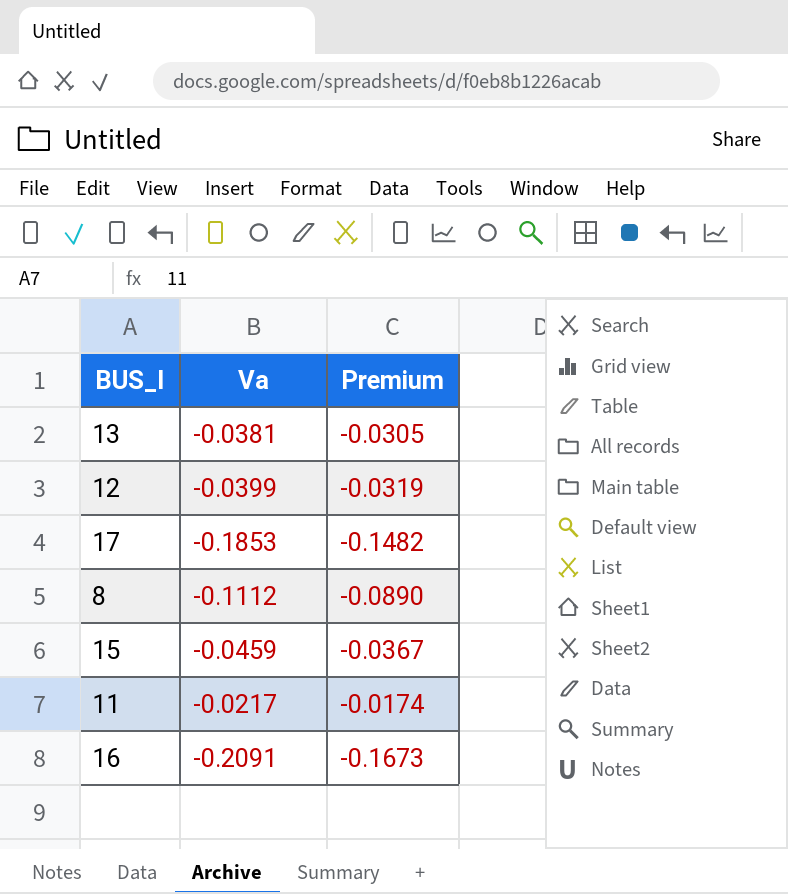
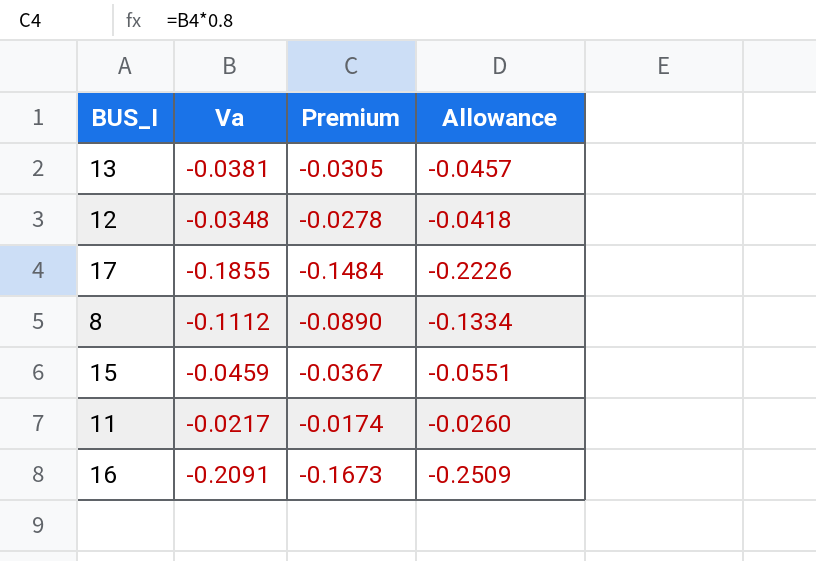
column Allowance | formula: none -> [Va] * 1.2
12 | Va: -0.0399 -> -0.0348
12 | Premium: -0.0319 -> -0.0278
17 | Va: -0.1853 -> -0.1855
17 | Premium: -0.1482 -> -0.1484

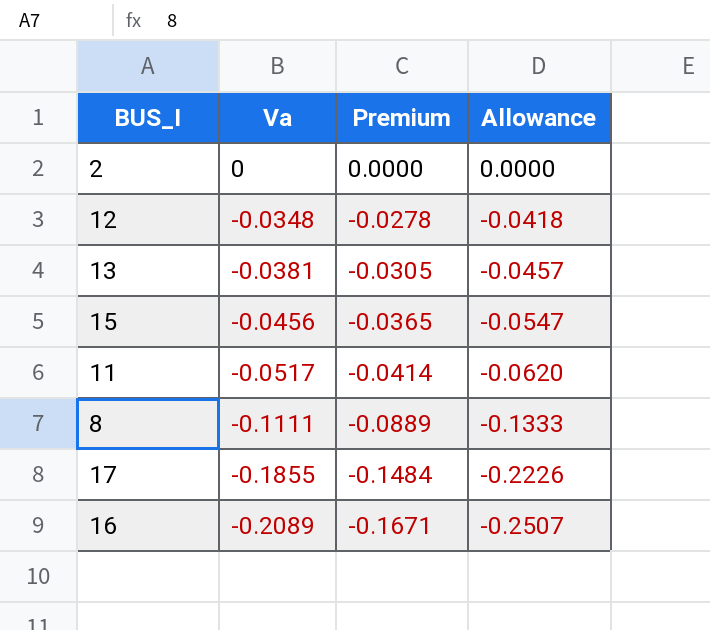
row order: none -> Va descending
row 2: none -> 0 | 0.0000 | 0.0000
15 | Va: -0.0459 -> -0.0456
15 | Premium: -0.0367 -> -0.0365
15 | Allowance: -0.0551 -> -0.0547
11 | Va: -0.0217 -> -0.0517
11 | Premium: -0.0174 -> -0.0414
11 | Allowance: -0.0260 -> -0.0620
8 | Va: -0.1112 -> -0.1111
8 | Premium: -0.0890 -> -0.0889
8 | Allowance: -0.1334 -> -0.1333
16 | Va: -0.2091 -> -0.2089
16 | Premium: -0.1673 -> -0.1671
16 | Allowance: -0.2509 -> -0.2507

